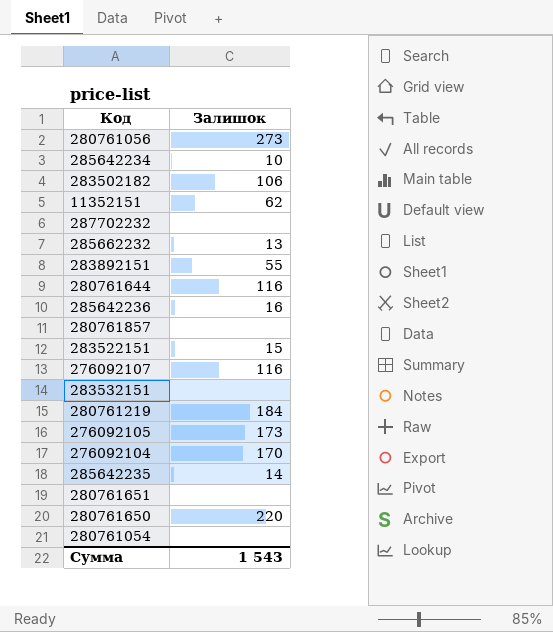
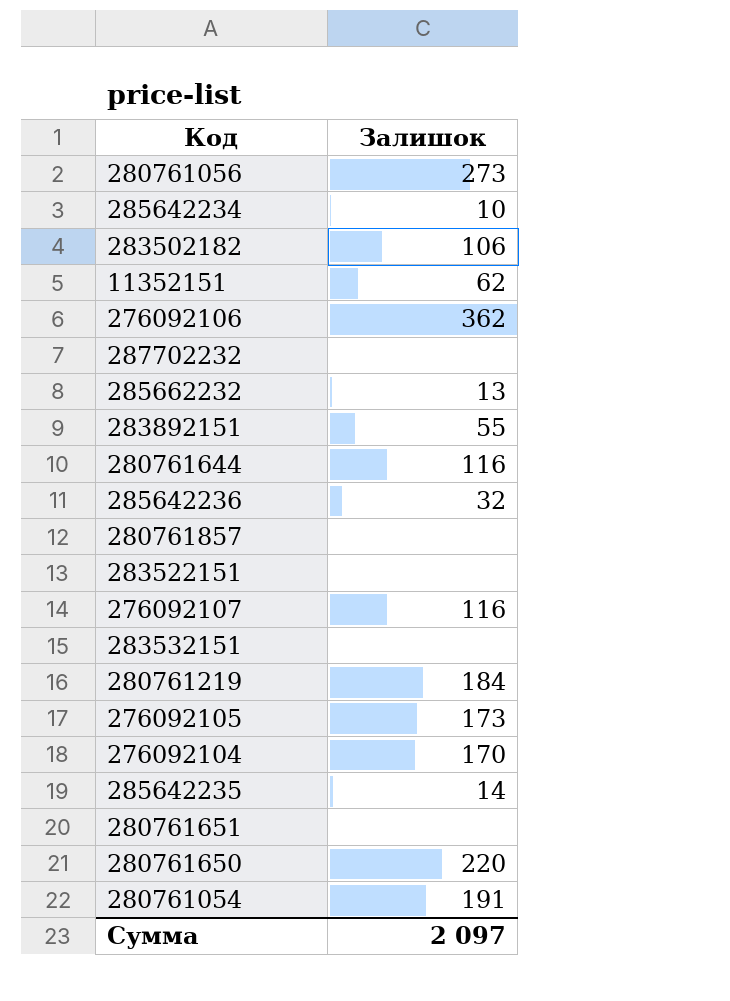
row 276092106: none -> 362
285642236 | Залишок: 16 -> 32
283522151 | Залишок: 15 -> none
280761054 | Залишок: none -> 191
Сумма | Залишок: 1 543 -> 2 097

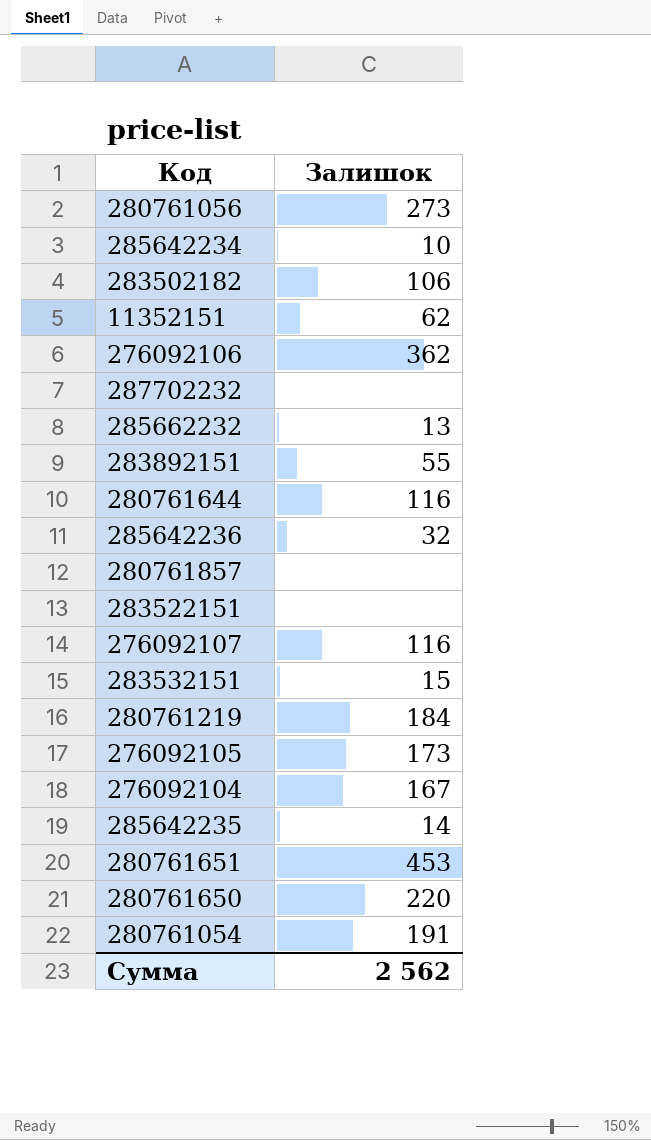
283532151 | Залишок: none -> 15
276092104 | Залишок: 170 -> 167
280761651 | Залишок: none -> 453
Сумма | Залишок: 2 097 -> 2 562

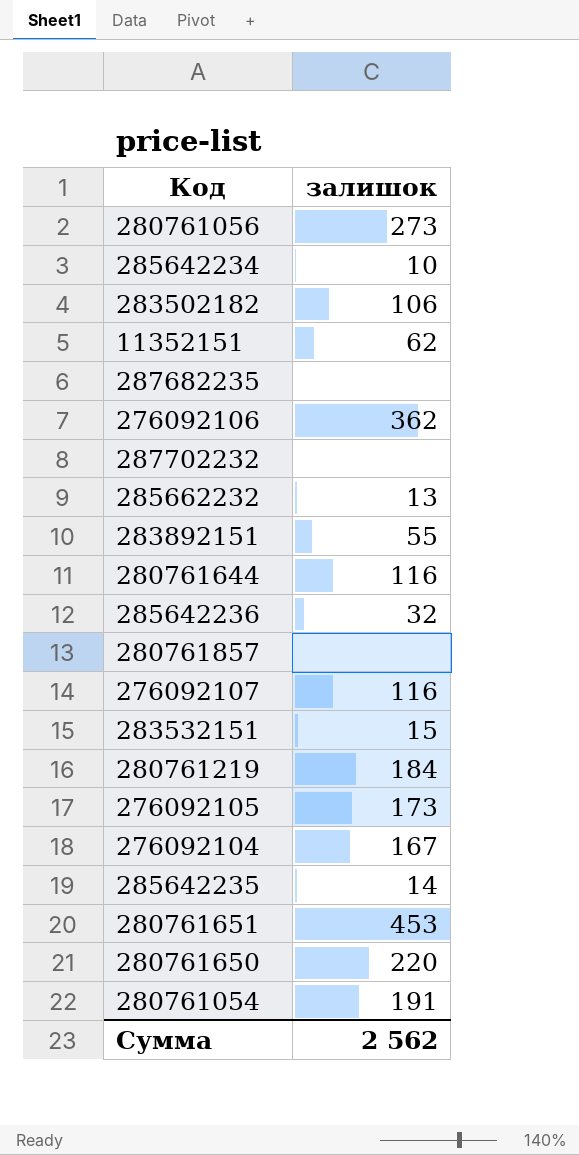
column name: Залишок -> залишок
row 283522151: none -> none
row 287682235: none -> none

